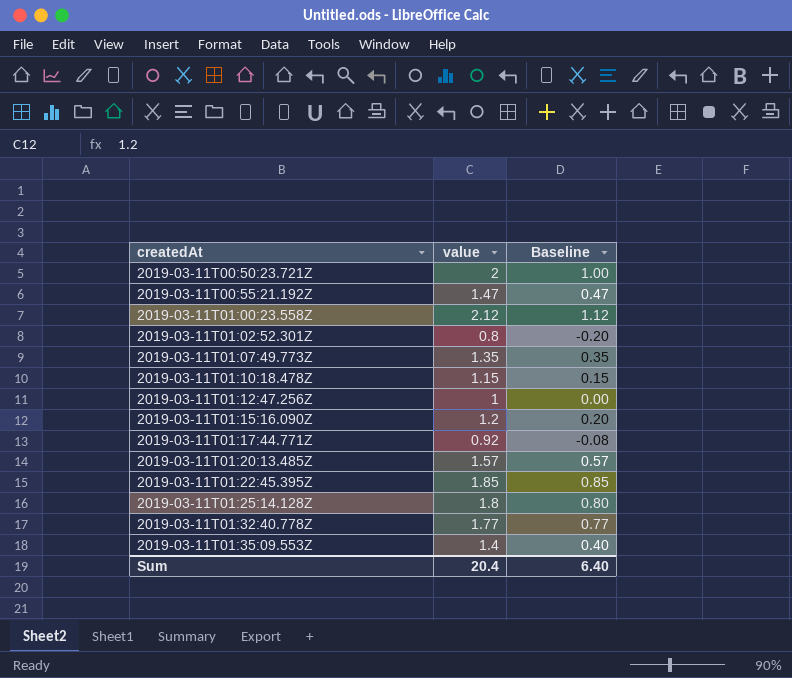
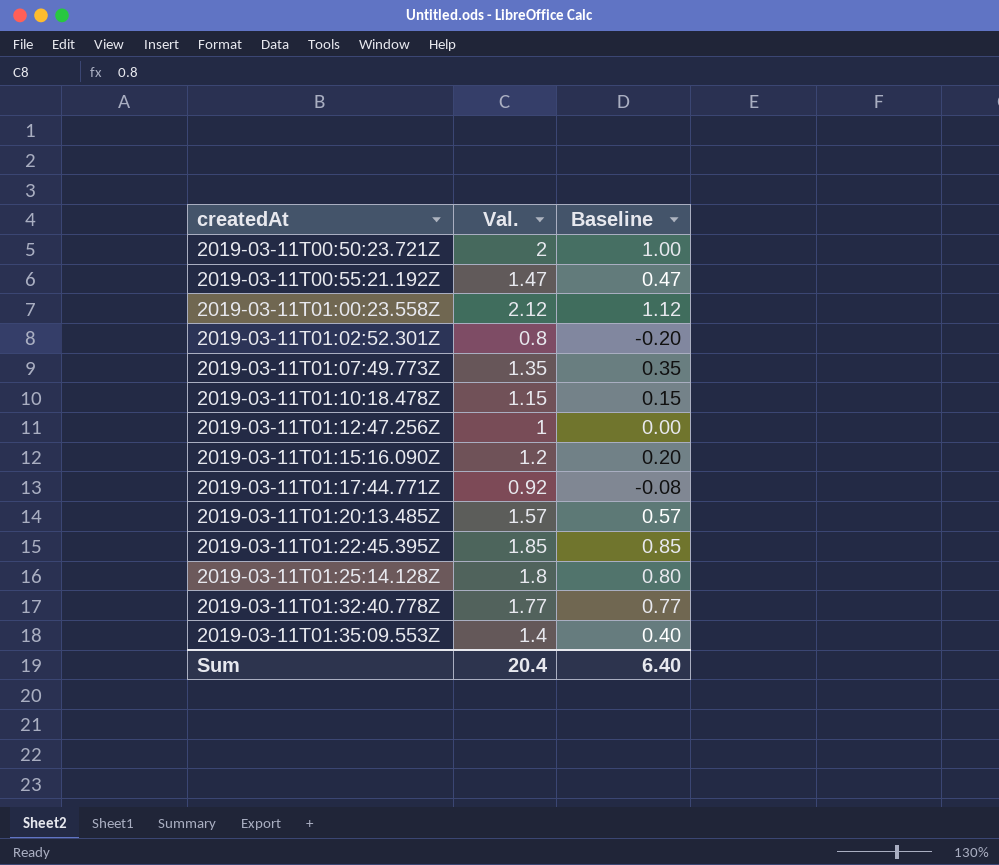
column name: value -> Val.

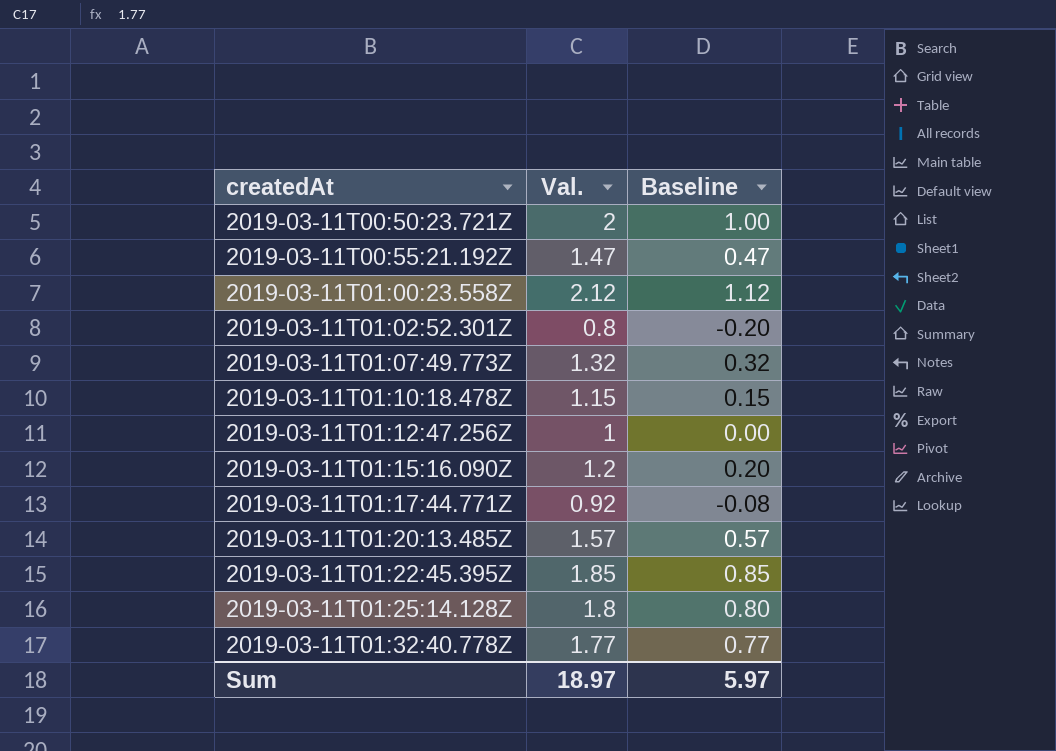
row 2019-03-11T01:35:09.553Z: 1.4 | 0.40 -> none
2019-03-11T01:07:49.773Z | Val.: 1.35 -> 1.32
2019-03-11T01:07:49.773Z | Baseline: 0.35 -> 0.32
Sum | Val.: 20.4 -> 18.97
Sum | Baseline: 6.40 -> 5.97

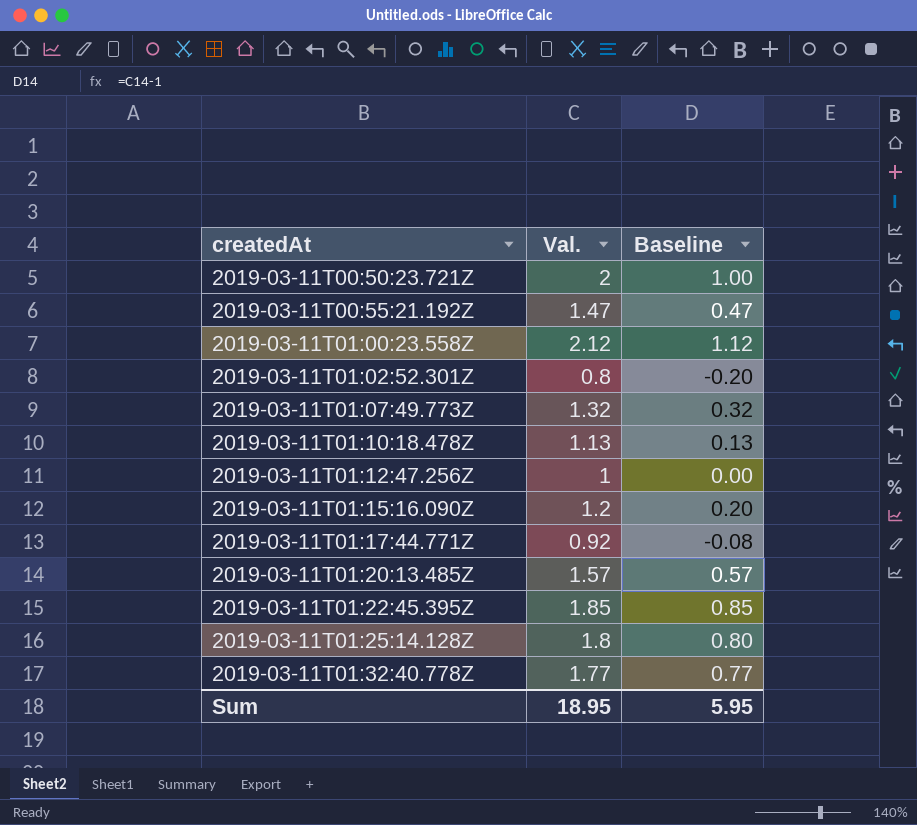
2019-03-11T01:10:18.478Z | Val.: 1.15 -> 1.13
2019-03-11T01:10:18.478Z | Baseline: 0.15 -> 0.13
Sum | Val.: 18.97 -> 18.95
Sum | Baseline: 5.97 -> 5.95

